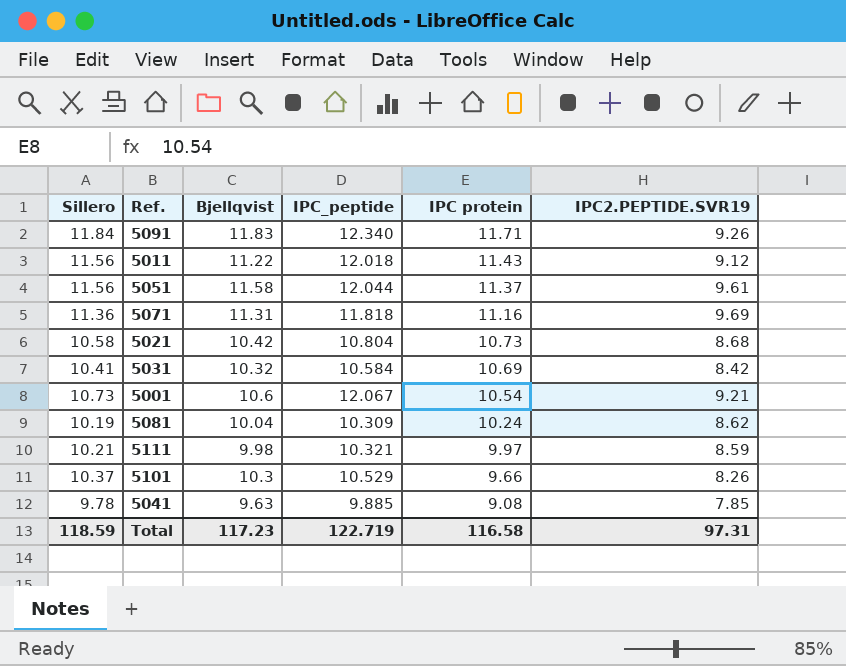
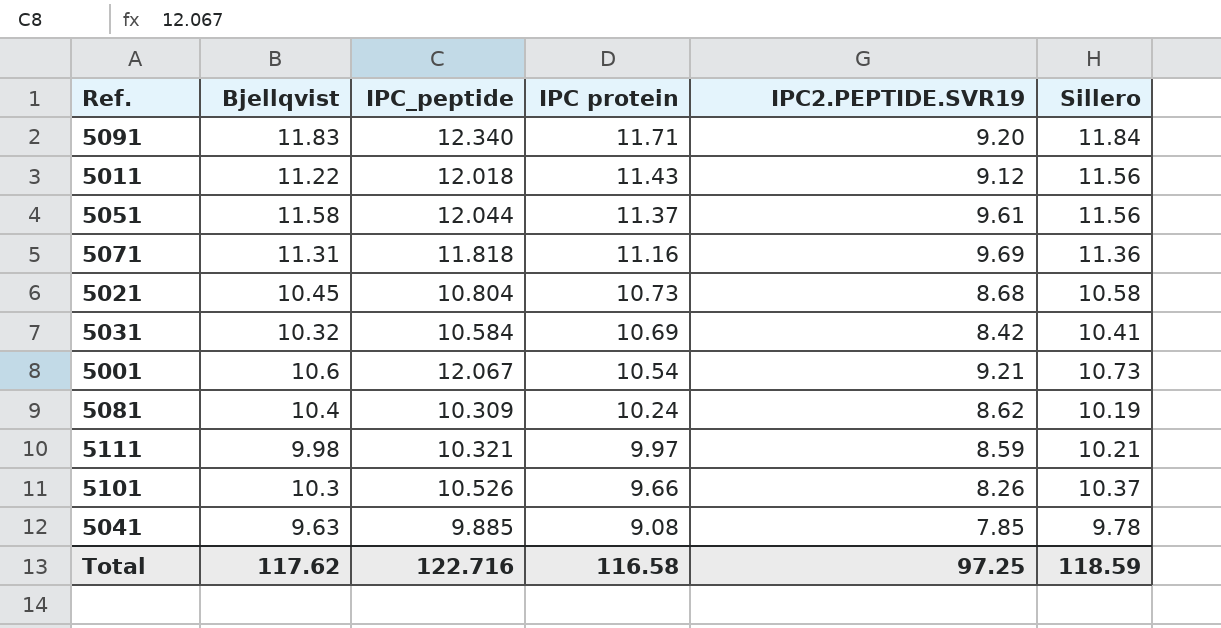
column Sillero | position: 1 -> 6
5091 | IPC2.PEPTIDE.SVR19: 9.26 -> 9.20
5021 | Bjellqvist: 10.42 -> 10.45
5081 | Bjellqvist: 10.04 -> 10.4
5101 | IPC_peptide: 10.529 -> 10.526
Total | Bjellqvist: 117.23 -> 117.62
Total | IPC_peptide: 122.719 -> 122.716
Total | IPC2.PEPTIDE.SVR19: 97.31 -> 97.25

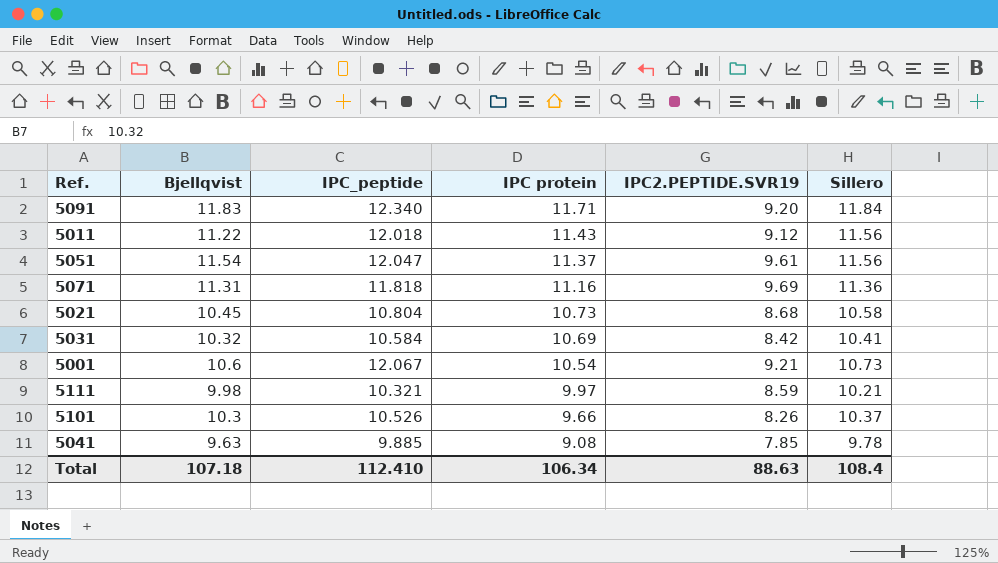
row 5081: 10.4 | 10.309 | 10.24 | 8.62 | 10.19 -> none
5051 | Bjellqvist: 11.58 -> 11.54
5051 | IPC_peptide: 12.044 -> 12.047
Total | Bjellqvist: 117.62 -> 107.18
Total | IPC_peptide: 122.716 -> 112.410
Total | IPC protein: 116.58 -> 106.34
Total | IPC2.PEPTIDE.SVR19: 97.25 -> 88.63
Total | Sillero: 118.59 -> 108.4

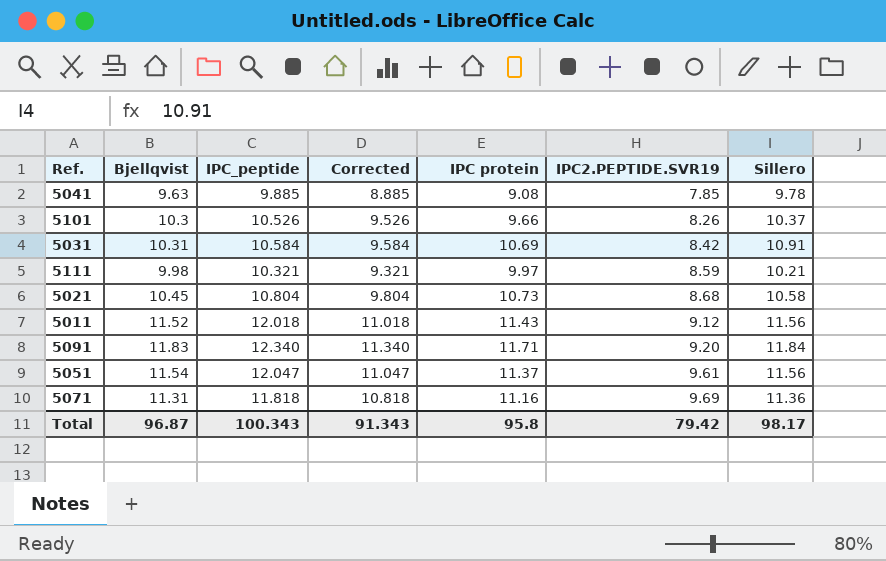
row order: IPC protein descending -> IPC2.PEPTIDE.SVR19 ascending
column Corrected | formula: none -> [IPC_peptide] - 1
row 5001: 10.6 | 12.067 | 10.54 | 9.21 | 10.73 -> none
5031 | Bjellqvist: 10.32 -> 10.31
5031 | Sillero: 10.41 -> 10.91
5011 | Bjellqvist: 11.22 -> 11.52
Total | Bjellqvist: 107.18 -> 96.87
Total | IPC_peptide: 112.410 -> 100.343
Total | IPC protein: 106.34 -> 95.8
Total | IPC2.PEPTIDE.SVR19: 88.63 -> 79.42
Total | Sillero: 108.4 -> 98.17

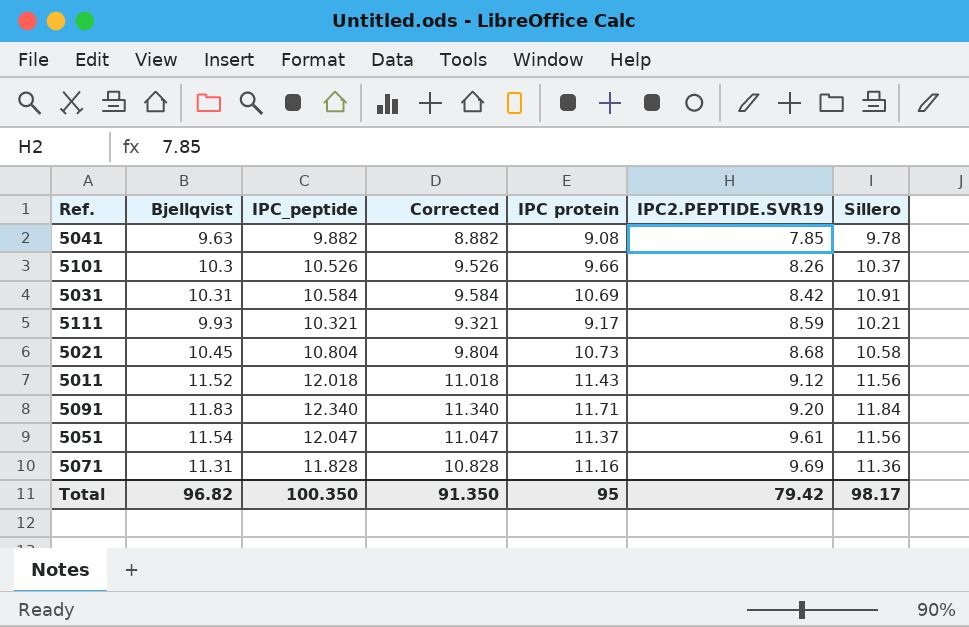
5041 | IPC_peptide: 9.885 -> 9.882
5041 | Corrected: 8.885 -> 8.882
5111 | Bjellqvist: 9.98 -> 9.93
5111 | IPC protein: 9.97 -> 9.17
5071 | IPC_peptide: 11.818 -> 11.828
5071 | Corrected: 10.818 -> 10.828
Total | Bjellqvist: 96.87 -> 96.82
Total | IPC_peptide: 100.343 -> 100.350
Total | Corrected: 91.343 -> 91.350
Total | IPC protein: 95.8 -> 95

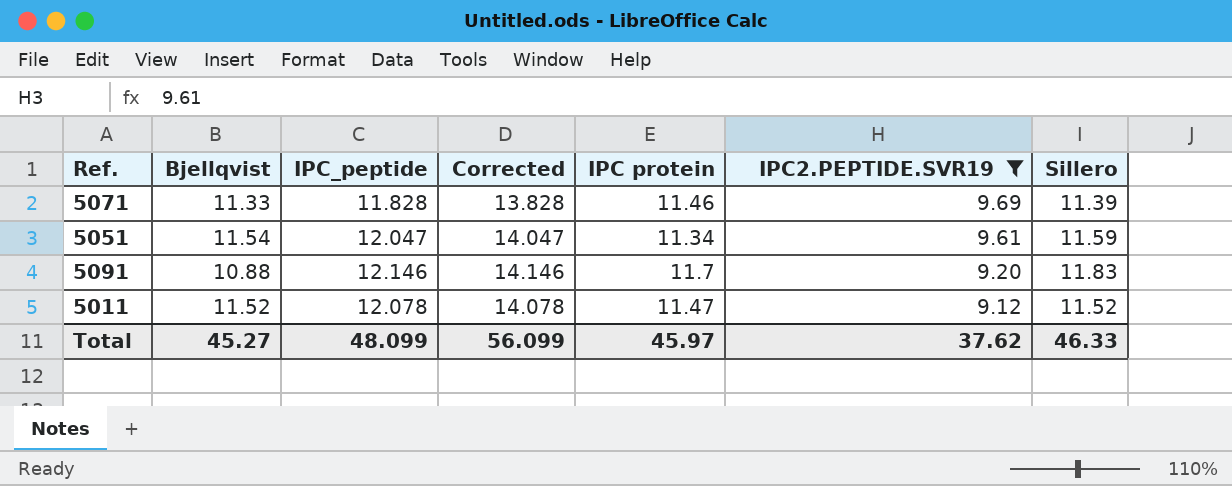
filter: none -> IPC2.PEPTIDE.SVR19 >= 9.12
row order: IPC2.PEPTIDE.SVR19 ascending -> IPC2.PEPTIDE.SVR19 descending
column Corrected | formula: [IPC_peptide] - 1 -> [IPC_peptide] + 2
5071 | Bjellqvist: 11.31 -> 11.33
5071 | IPC protein: 11.16 -> 11.46
5071 | Sillero: 11.36 -> 11.39
5051 | IPC protein: 11.37 -> 11.34
5051 | Sillero: 11.56 -> 11.59
5091 | Bjellqvist: 11.83 -> 10.88
5091 | IPC_peptide: 12.340 -> 12.146
5091 | IPC protein: 11.71 -> 11.7
5091 | Sillero: 11.84 -> 11.83
5011 | IPC_peptide: 12.018 -> 12.078
5011 | IPC protein: 11.43 -> 11.47
5011 | Sillero: 11.56 -> 11.52
Total | Bjellqvist: 96.82 -> 45.27
Total | IPC_peptide: 100.350 -> 48.099
Total | Corrected: 91.350 -> 56.099
Total | IPC protein: 95 -> 45.97
Total | IPC2.PEPTIDE.SVR19: 79.42 -> 37.62
Total | Sillero: 98.17 -> 46.33

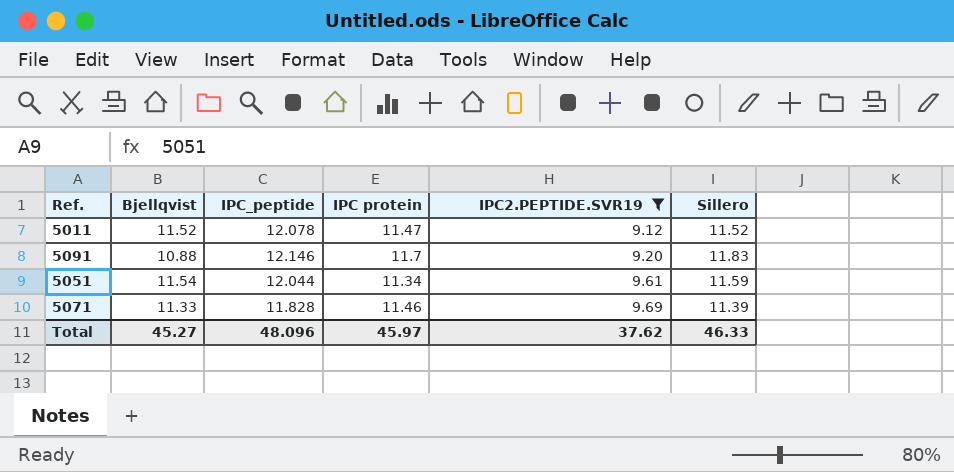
row order: IPC2.PEPTIDE.SVR19 descending -> IPC2.PEPTIDE.SVR19 ascending
column Corrected | formula: [IPC_peptide] + 2 -> none
5051 | IPC_peptide: 12.047 -> 12.044
Total | IPC_peptide: 48.099 -> 48.096

